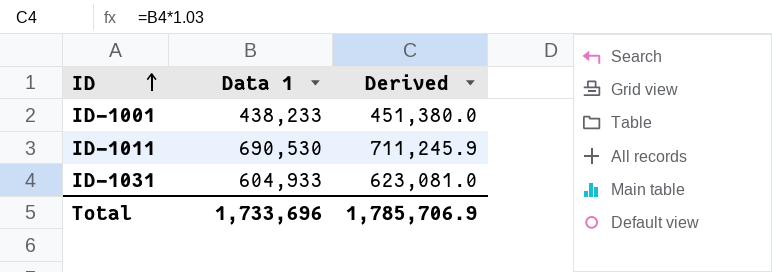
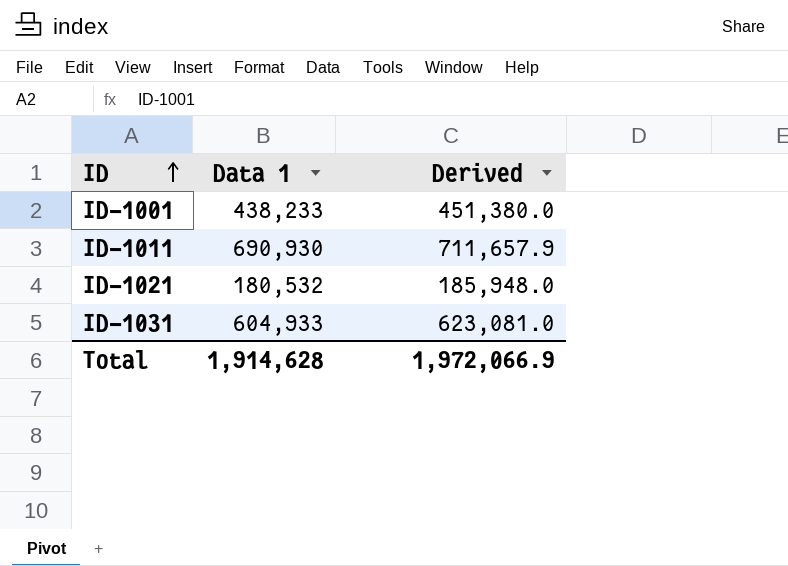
ID-1011 | Data 1: 690,530 -> 690,930
ID-1011 | Derived: 711,245.9 -> 711,657.9
row ID-1021: none -> 180,532 | 185,948.0
Total | Data 1: 1,733,696 -> 1,914,628
Total | Derived: 1,785,706.9 -> 1,972,066.9

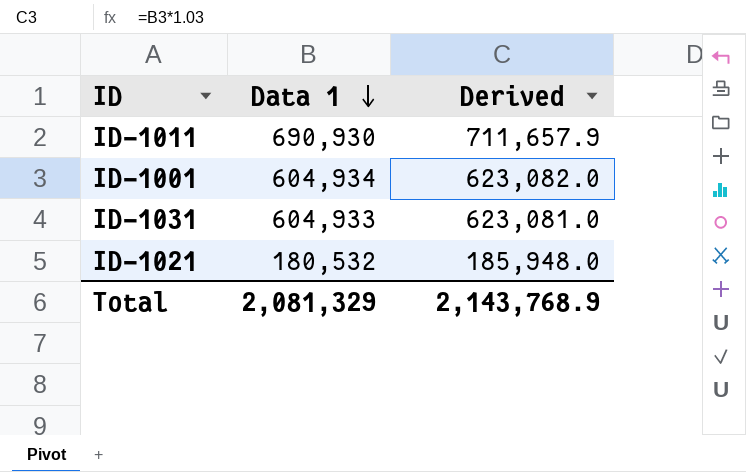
row order: ID ascending -> Data 1 descending
ID-1001 | Data 1: 438,233 -> 604,934
ID-1001 | Derived: 451,380.0 -> 623,082.0
Total | Data 1: 1,914,628 -> 2,081,329
Total | Derived: 1,972,066.9 -> 2,143,768.9

